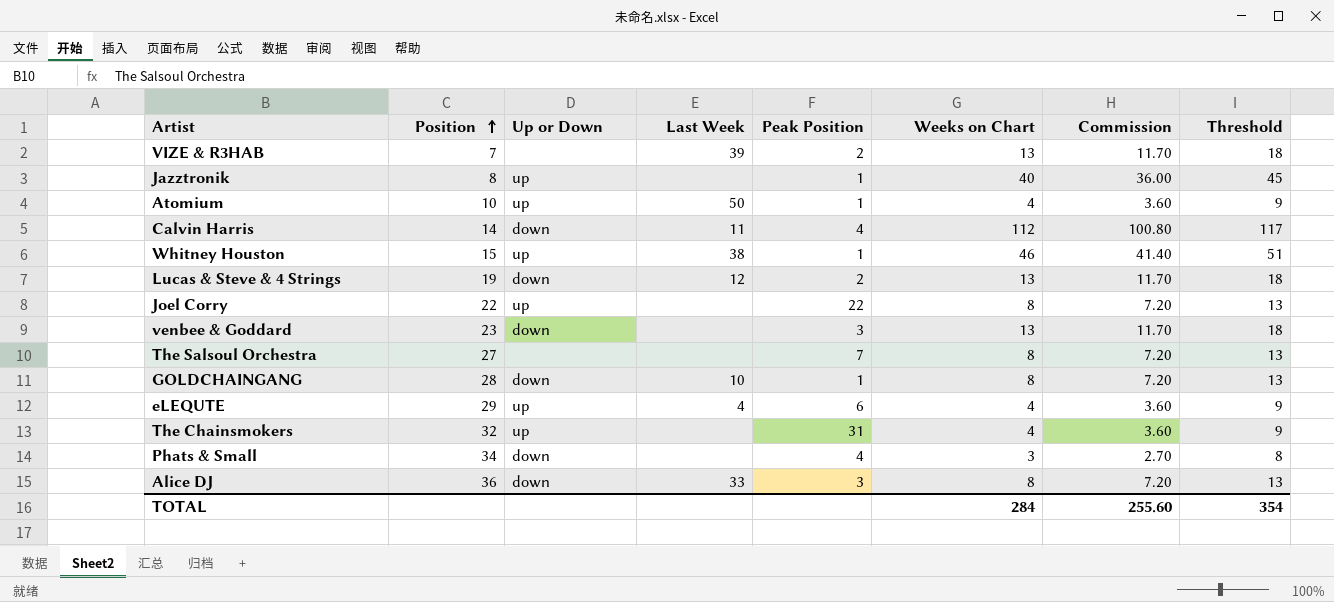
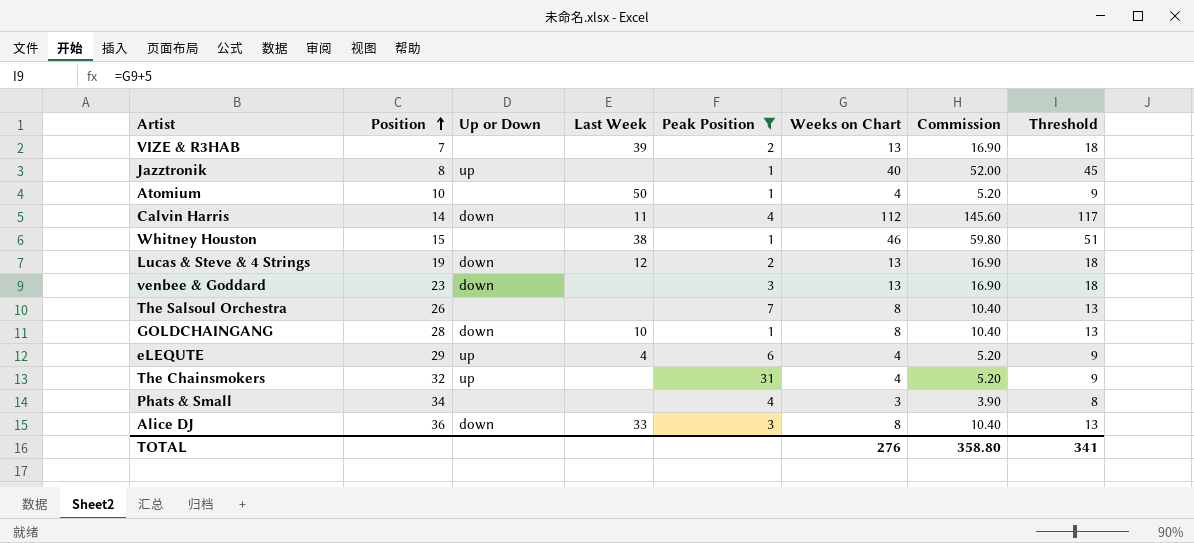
filter: none -> Peak Position != 22
column Commission | formula: [Weeks on Chart] * 0.9 -> [Weeks on Chart] * 1.3
Atomium | Up or Down: up -> none
Whitney Houston | Up or Down: up -> none
The Salsoul Orchestra | Position: 27 -> 26
Phats & Small | Up or Down: down -> none
TOTAL | Weeks on Chart: 284 -> 276
TOTAL | Commission: 255.60 -> 358.80
TOTAL | Threshold: 354 -> 341

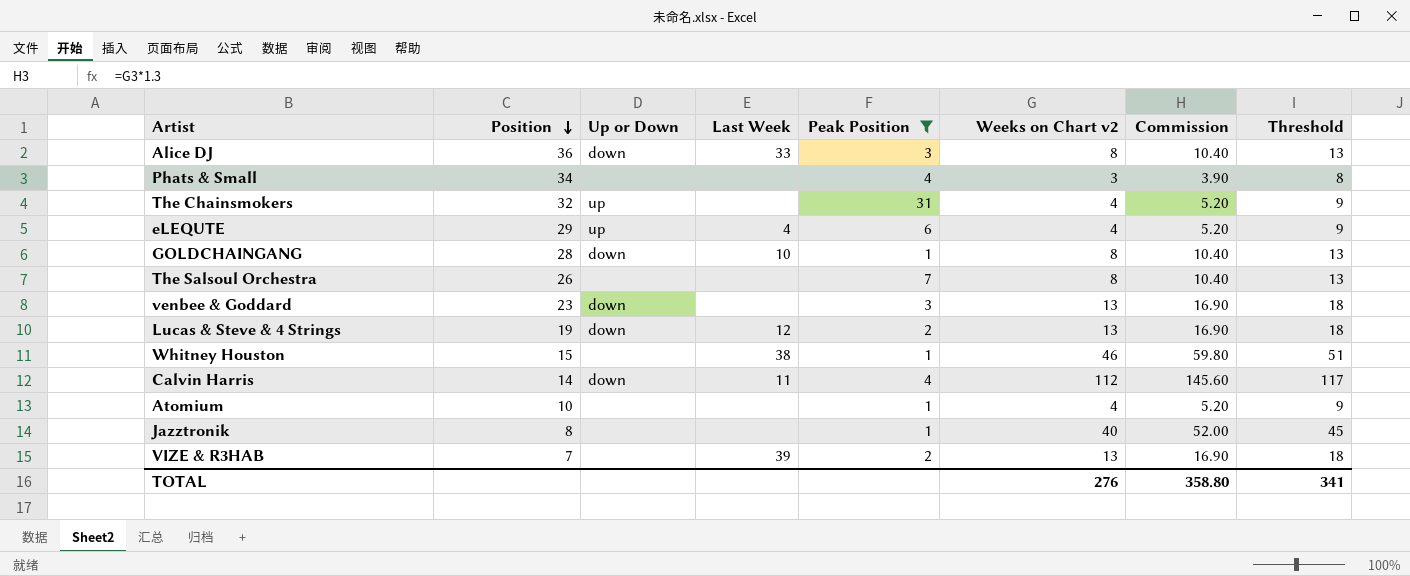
row order: Position ascending -> Position descending
column name: Weeks on Chart -> Weeks on Chart v2
Atomium | Last Week: 50 -> none
Jazztronik | Up or Down: up -> none

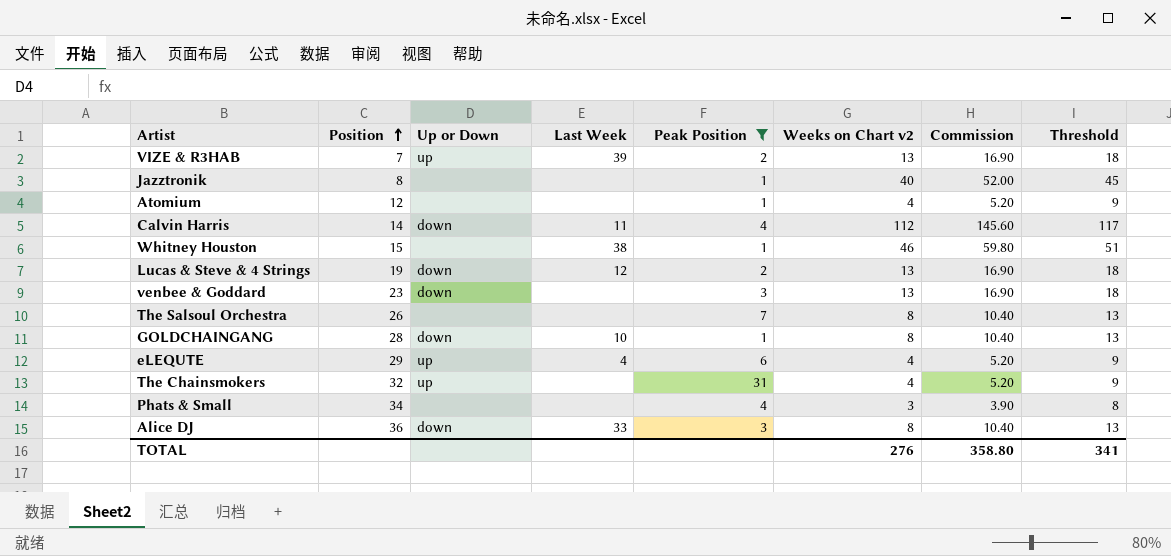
row order: Position descending -> Position ascending
VIZE & R3HAB | Up or Down: none -> up
Atomium | Position: 10 -> 12

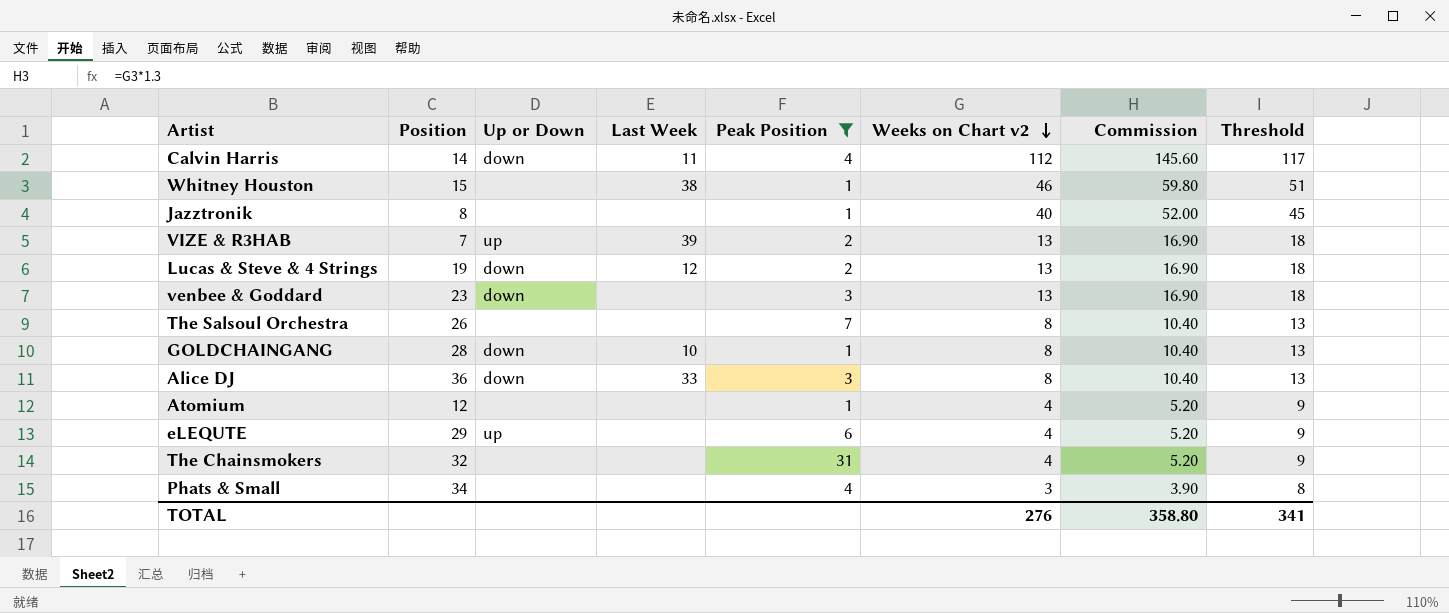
row order: Position ascending -> Weeks on Chart v2 descending
eLEQUTE | Last Week: 4 -> none
The Chainsmokers | Up or Down: up -> none

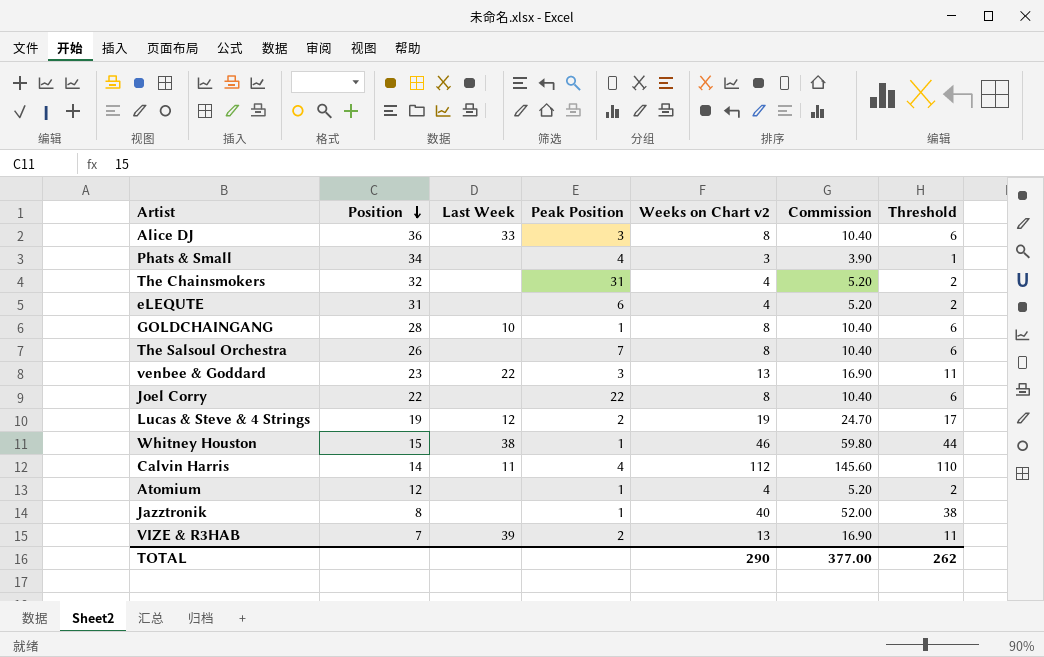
filter: Peak Position != 22 -> none
row order: Weeks on Chart v2 descending -> Position descending
column Up or Down | position: 3 -> none
column Threshold | formula: [Weeks on Chart v2] + 5 -> [Weeks on Chart v2] - 2
eLEQUTE | Position: 29 -> 31
venbee & Goddard | Last Week: none -> 22
Lucas & Steve & 4 Strings | Weeks on Chart v2: 13 -> 19
Lucas & Steve & 4 Strings | Commission: 16.90 -> 24.70
TOTAL | Weeks on Chart v2: 276 -> 290
TOTAL | Commission: 358.80 -> 377.00
TOTAL | Threshold: 341 -> 262

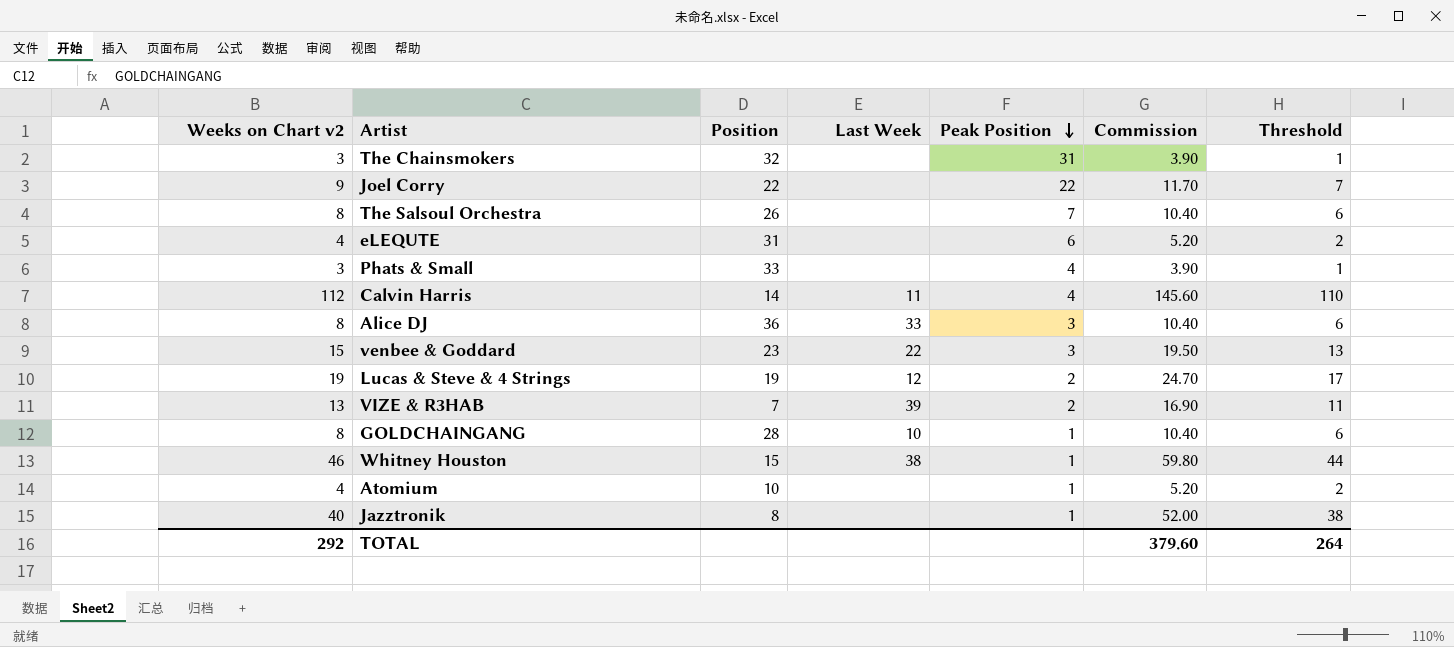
row order: Position descending -> Peak Position descending
column Weeks on Chart v2 | position: 5 -> 1
The Chainsmokers | Weeks on Chart v2: 4 -> 3
The Chainsmokers | Commission: 5.20 -> 3.90
The Chainsmokers | Threshold: 2 -> 1
Joel Corry | Weeks on Chart v2: 8 -> 9
Joel Corry | Commission: 10.40 -> 11.70
Joel Corry | Threshold: 6 -> 7
Phats & Small | Position: 34 -> 33
venbee & Goddard | Weeks on Chart v2: 13 -> 15
venbee & Goddard | Commission: 16.90 -> 19.50
venbee & Goddard | Threshold: 11 -> 13
Atomium | Position: 12 -> 10
TOTAL | Weeks on Chart v2: 290 -> 292
TOTAL | Commission: 377.00 -> 379.60
TOTAL | Threshold: 262 -> 264

